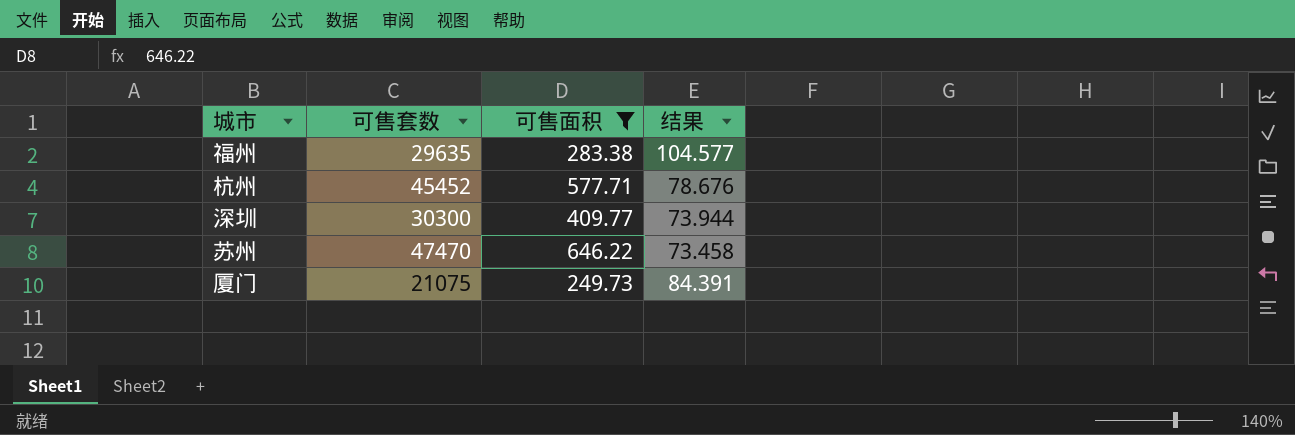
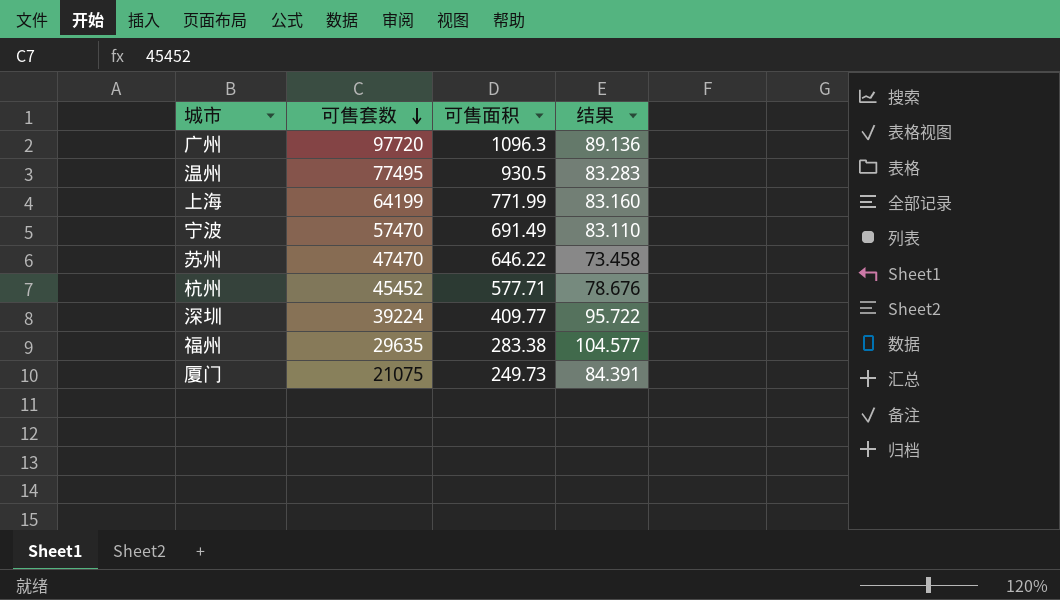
filter: 可售面积 <= 646.22 -> none
row order: none -> 可售套数 descending
深圳 | 可售套数: 30300 -> 39224
深圳 | 结果: 73.944 -> 95.722

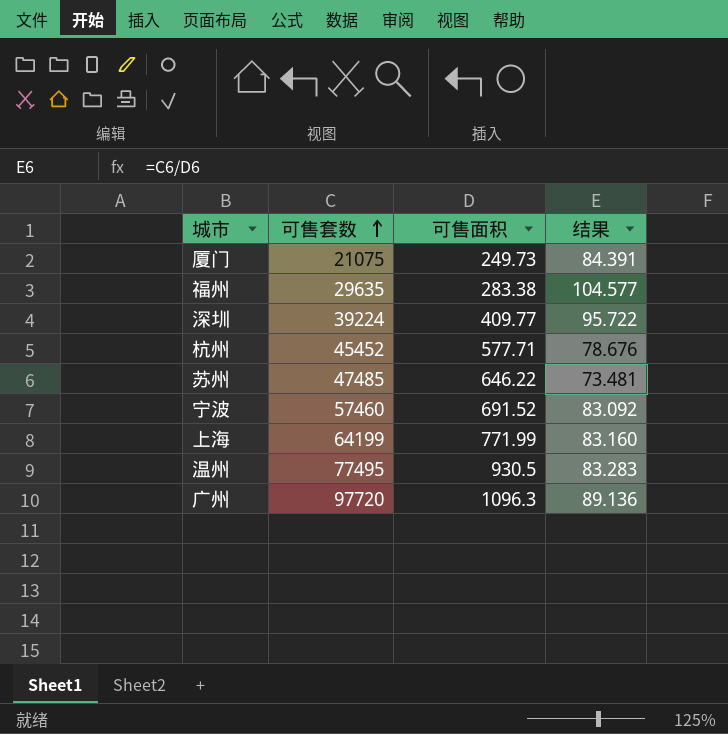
row order: 可售套数 descending -> 可售套数 ascending
苏州 | 可售套数: 47470 -> 47485
苏州 | 结果: 73.458 -> 73.481
宁波 | 可售套数: 57470 -> 57460
宁波 | 可售面积: 691.49 -> 691.52
宁波 | 结果: 83.110 -> 83.092

